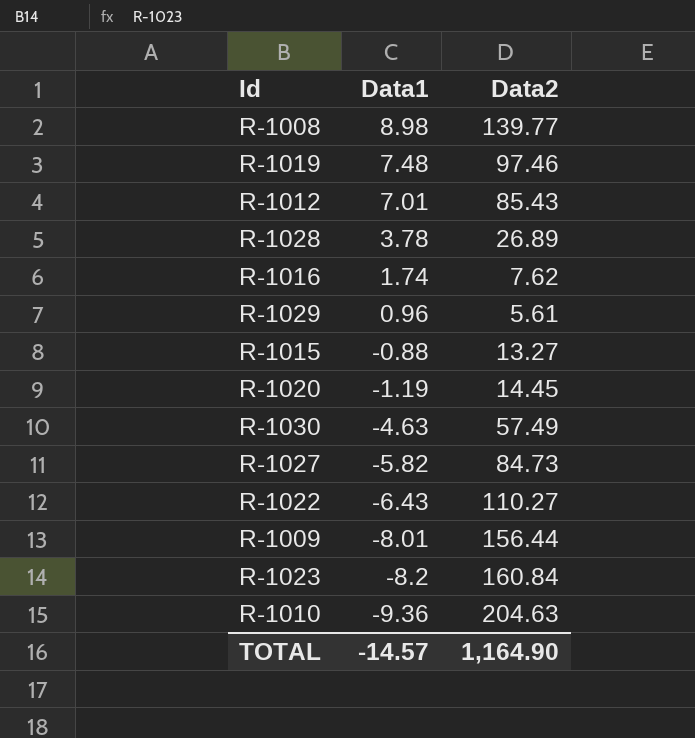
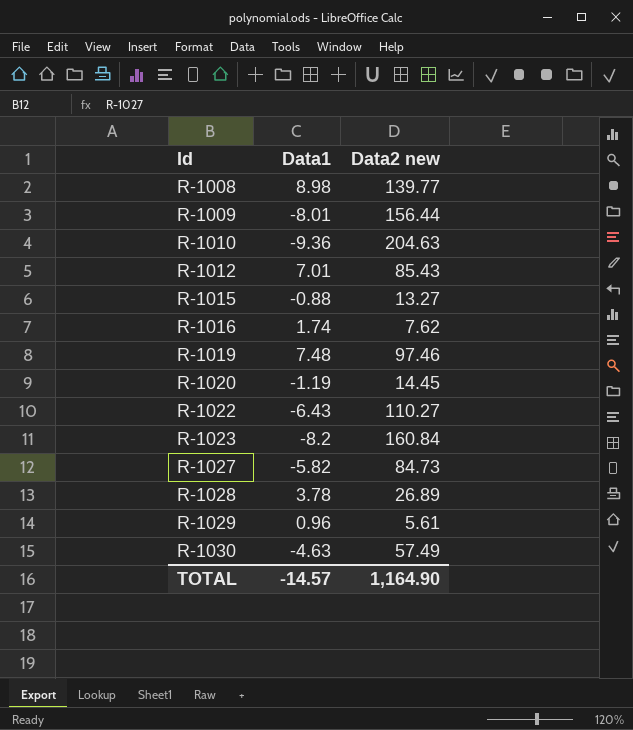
row order: Data1 descending -> Id ascending
column name: Data2 -> Data2 new

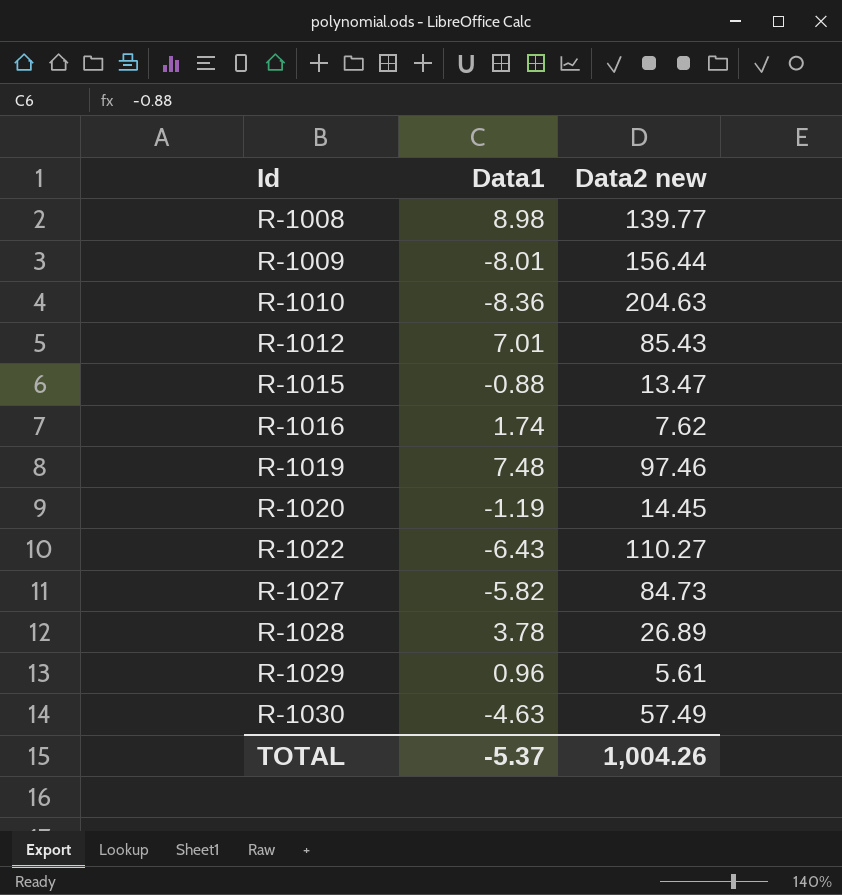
row R-1023: -8.2 | 160.84 -> none
R-1010 | Data1: -9.36 -> -8.36
R-1015 | Data2 new: 13.27 -> 13.47
TOTAL | Data1: -14.57 -> -5.37
TOTAL | Data2 new: 1,164.90 -> 1,004.26

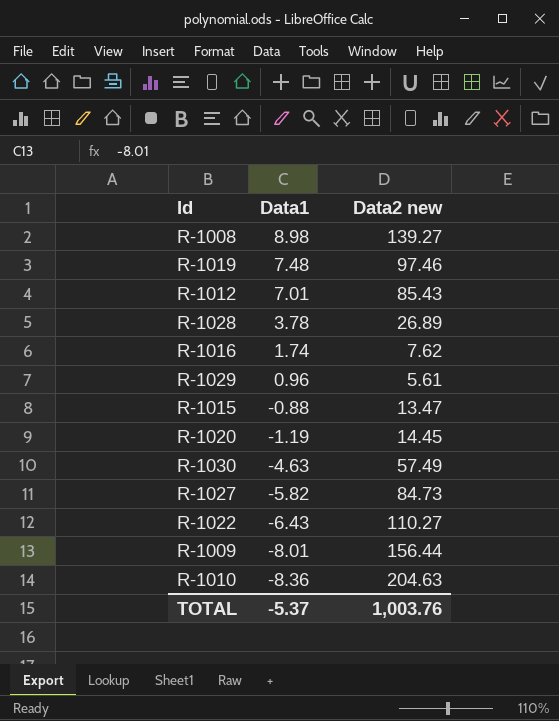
row order: Id ascending -> Data1 descending
R-1008 | Data2 new: 139.77 -> 139.27
TOTAL | Data2 new: 1,004.26 -> 1,003.76

